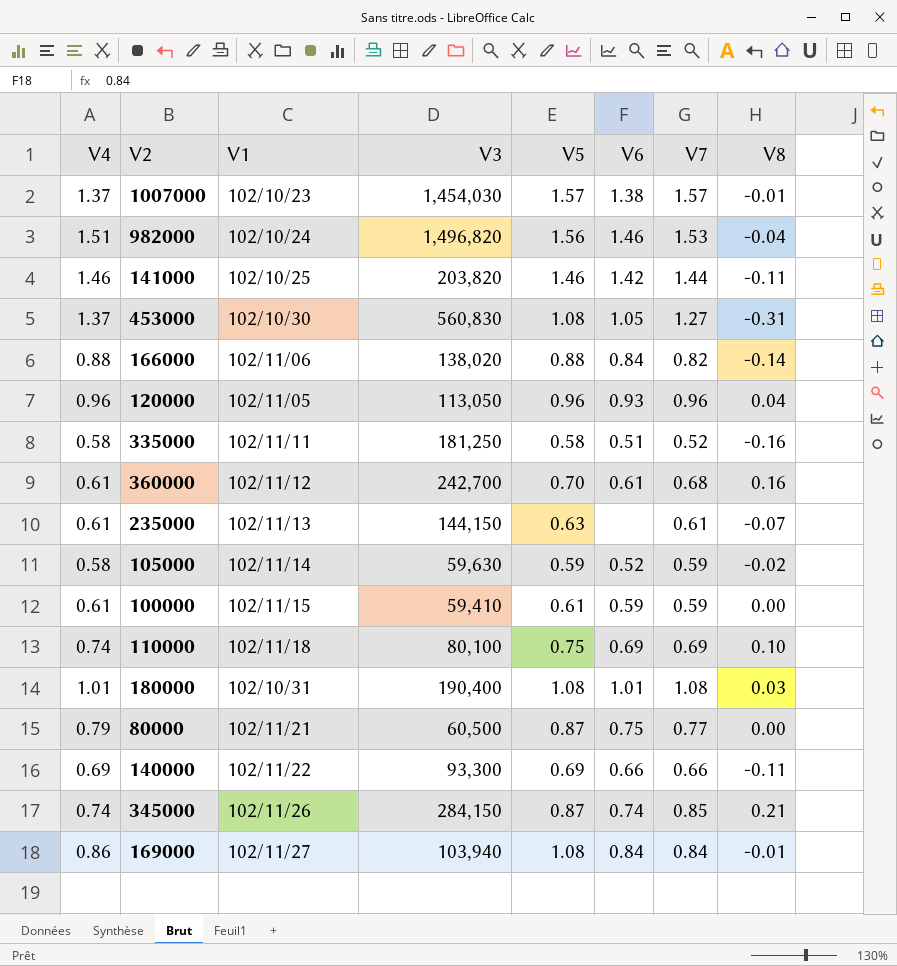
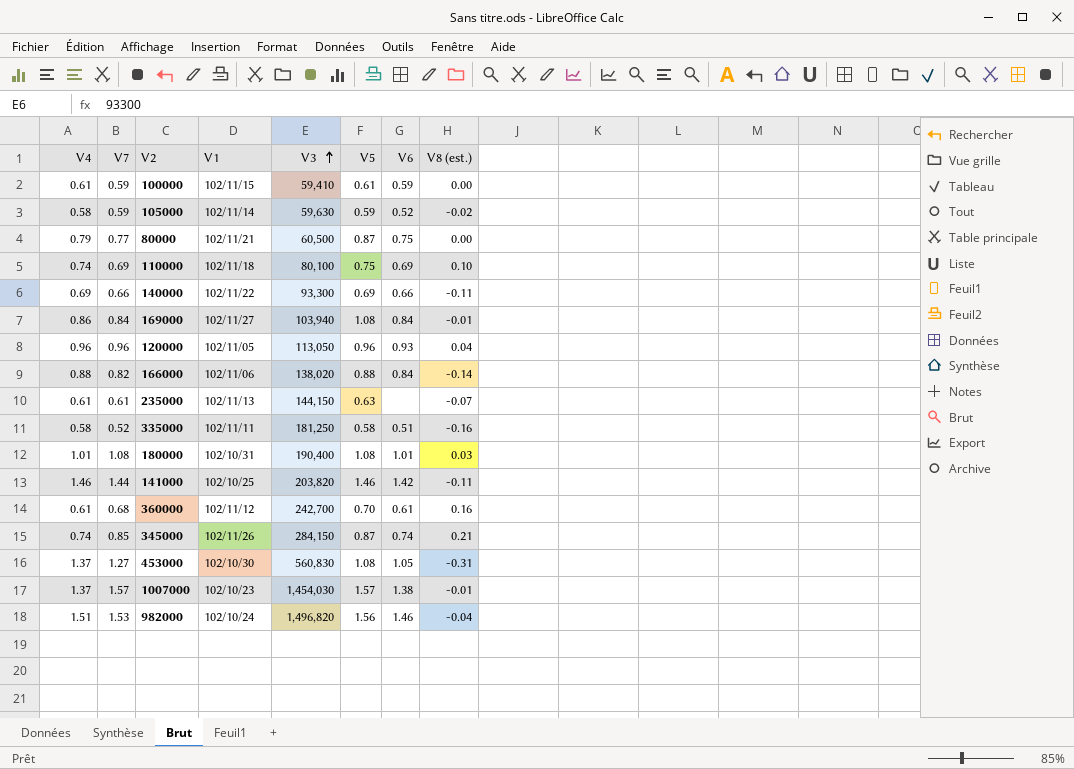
row order: none -> V3 ascending
column V7 | position: 7 -> 2
column name: V8 -> V8 (est.)

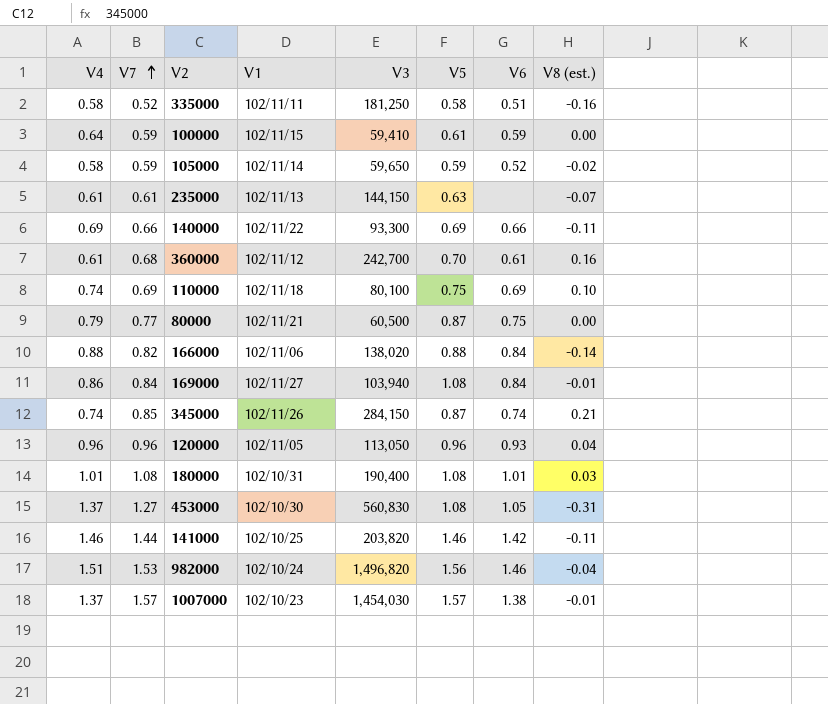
row order: V3 ascending -> V7 ascending
100000 | V4: 0.61 -> 0.64
105000 | V3: 59,630 -> 59,650

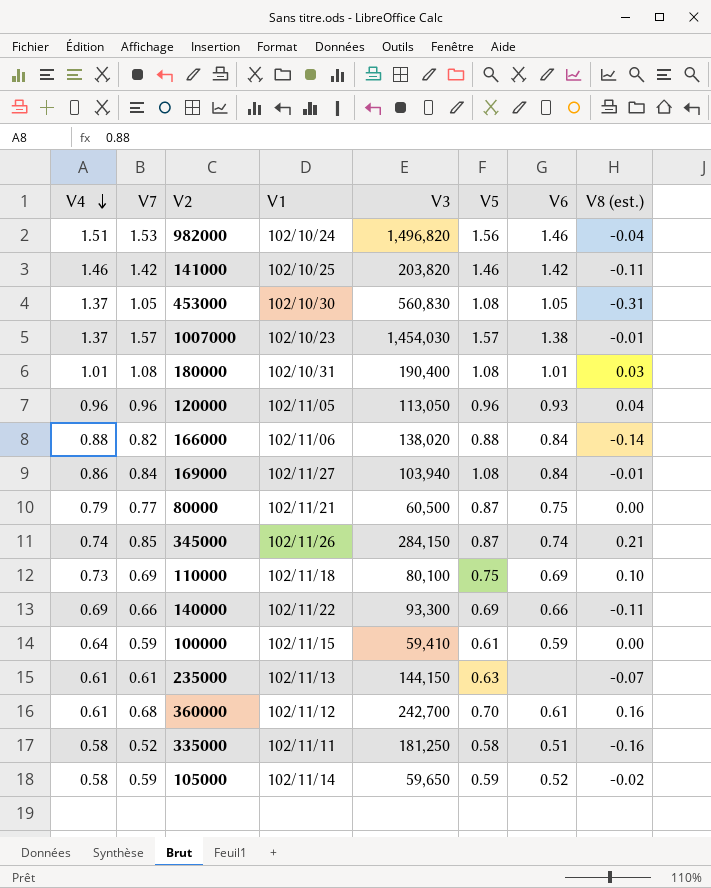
row order: V7 ascending -> V4 descending
141000 | V7: 1.44 -> 1.42
453000 | V7: 1.27 -> 1.05
110000 | V4: 0.74 -> 0.73

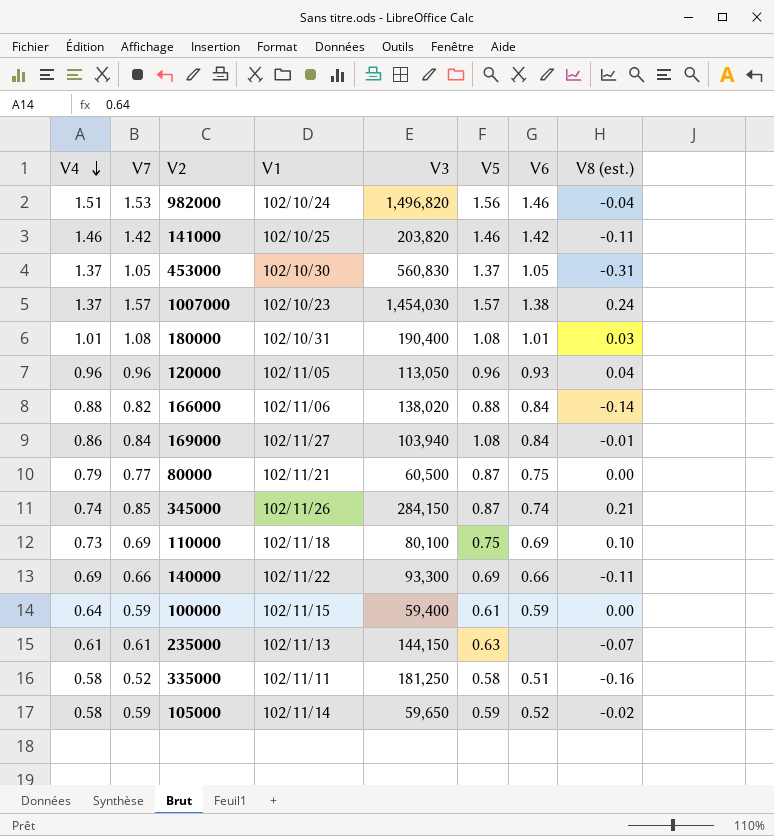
row 360000: 0.61 | 0.68 | 102/11/12 | 242,700 | 0.70 | 0.61 | 0.16 -> none
453000 | V5: 1.08 -> 1.37
1007000 | V8 (est.): -0.01 -> 0.24
100000 | V3: 59,410 -> 59,400

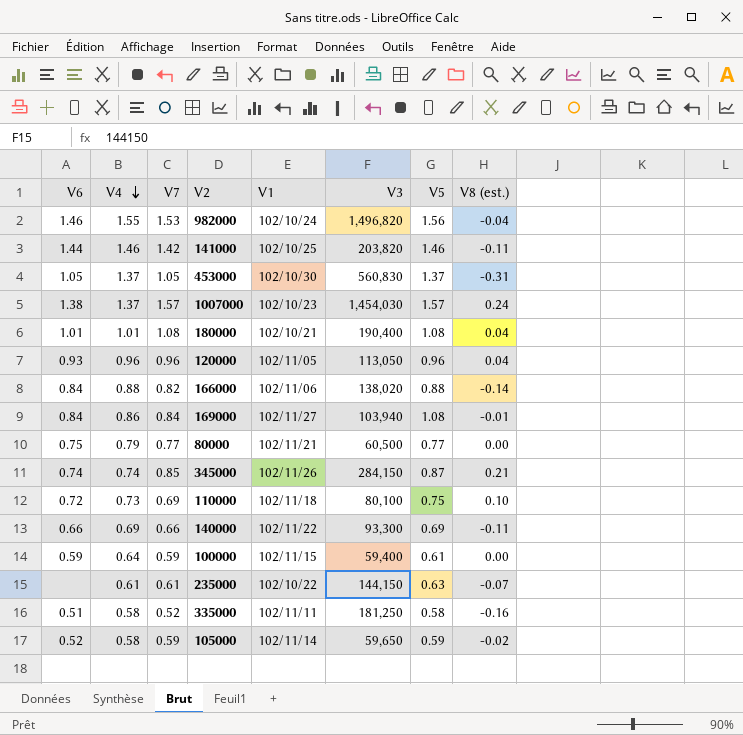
column V6 | position: 7 -> 1
982000 | V4: 1.51 -> 1.55
141000 | V6: 1.42 -> 1.44
180000 | V1: 102/10/31 -> 102/10/21
180000 | V8 (est.): 0.03 -> 0.04
80000 | V5: 0.87 -> 0.77
110000 | V6: 0.69 -> 0.72
235000 | V1: 102/11/13 -> 102/10/22

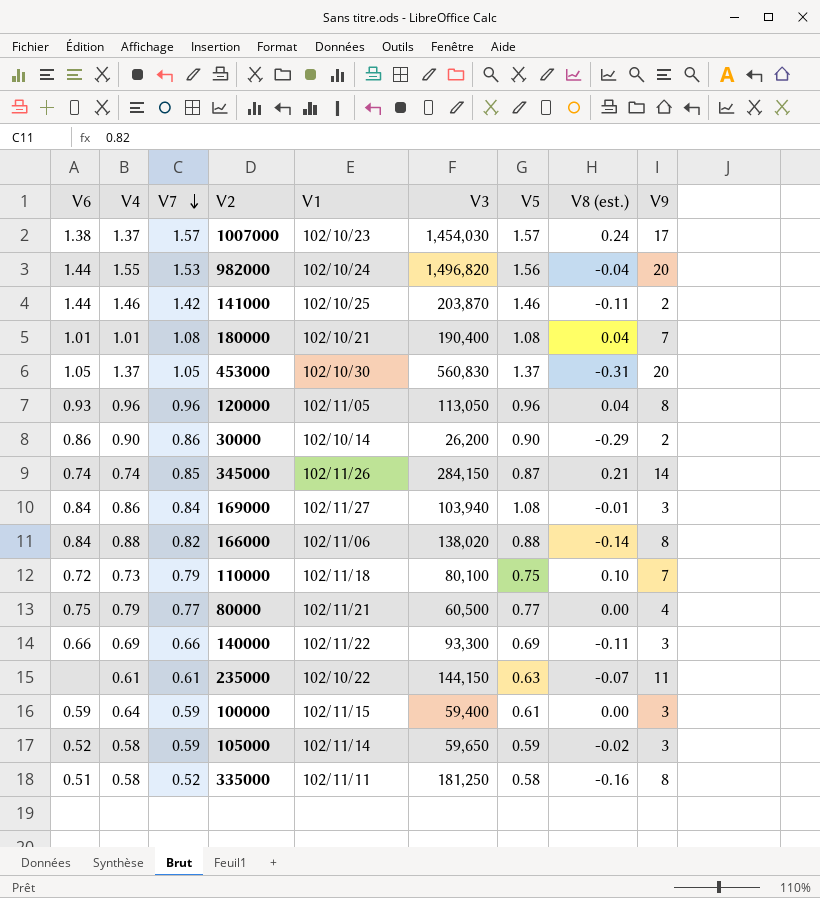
row order: V4 descending -> V7 descending
column V9 | position: none -> 9
982000 | V6: 1.46 -> 1.44
141000 | V3: 203,820 -> 203,870
row 30000: none -> 0.86 | 0.90 | 0.86 | 102/10/14 | 26,200 | 0.90 | -0.29 | 2
110000 | V7: 0.69 -> 0.79

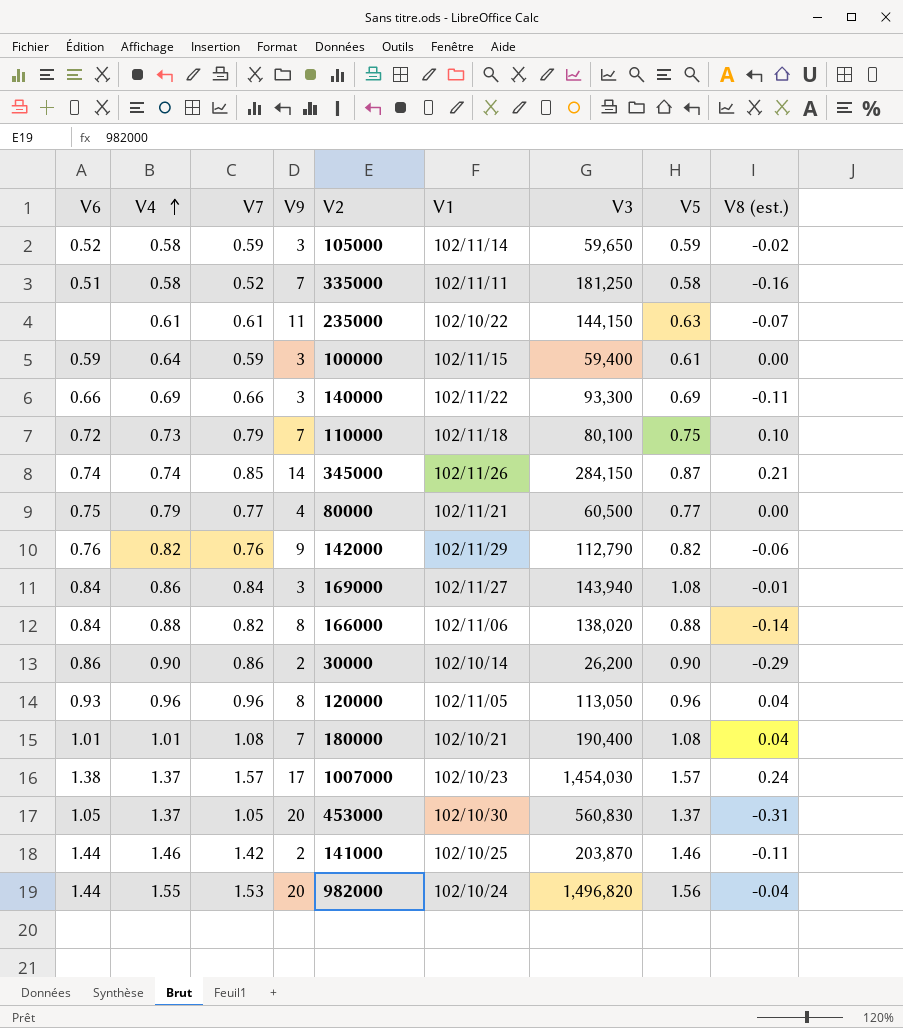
row order: V7 descending -> V4 ascending
column V9 | position: 9 -> 4
335000 | V9: 8 -> 7
row 142000: none -> 0.76 | 0.82 | 0.76 | 9 | 102/11/29 | 112,790 | 0.82 | -0.06
169000 | V3: 103,940 -> 143,940

